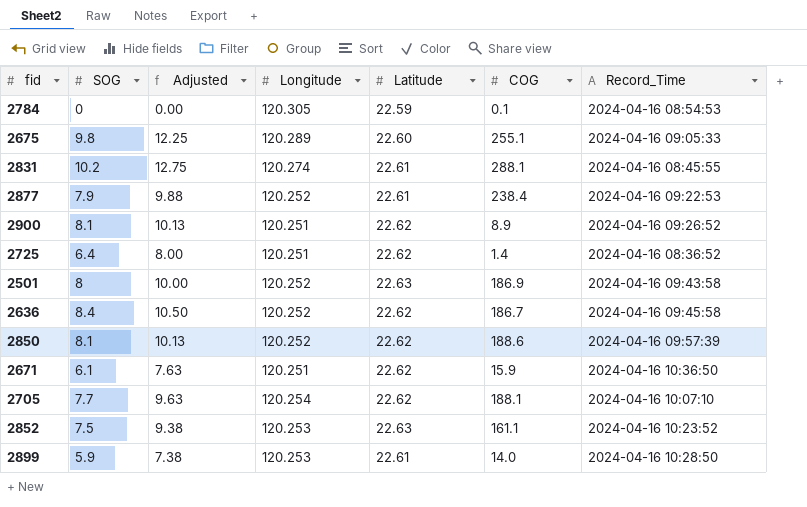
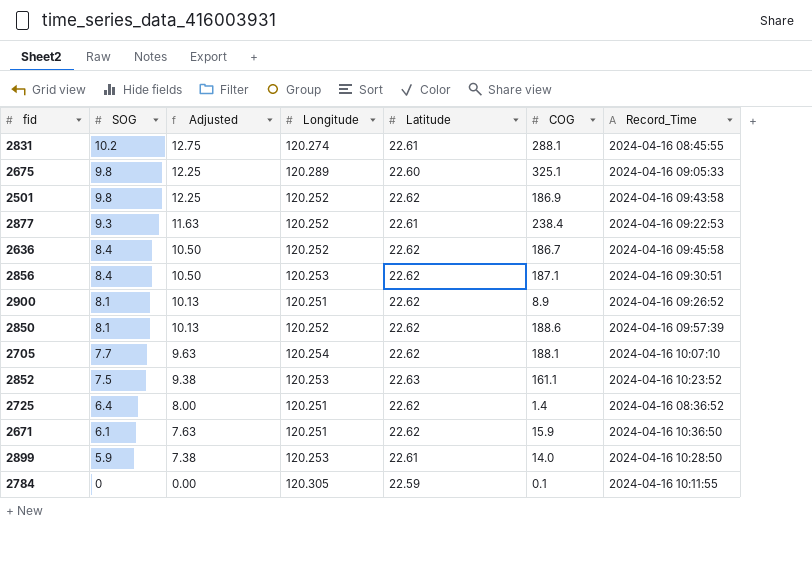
row order: none -> SOG descending
2675 | COG: 255.1 -> 325.1
2501 | SOG: 8 -> 9.8
2501 | Adjusted: 10.00 -> 12.25
2501 | Latitude: 22.63 -> 22.62
2877 | SOG: 7.9 -> 9.3
2877 | Adjusted: 9.88 -> 11.63
row 2856: none -> 8.4 | 10.50 | 120.253 | 22.62 | 187.1 | 2024-04-16 09:30:51
2784 | Record_Time: 2024-04-16 08:54:53 -> 2024-04-16 10:11:55

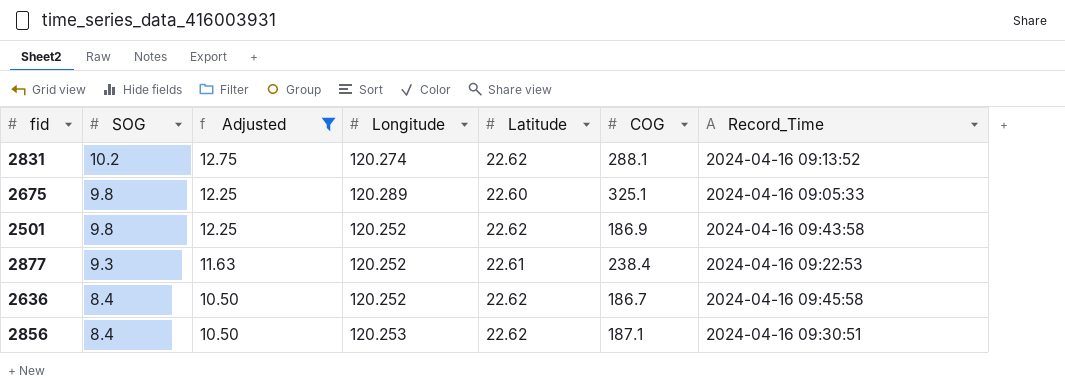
filter: none -> Adjusted >= 10.50
2831 | Latitude: 22.61 -> 22.62
2831 | Record_Time: 2024-04-16 08:45:55 -> 2024-04-16 09:13:52

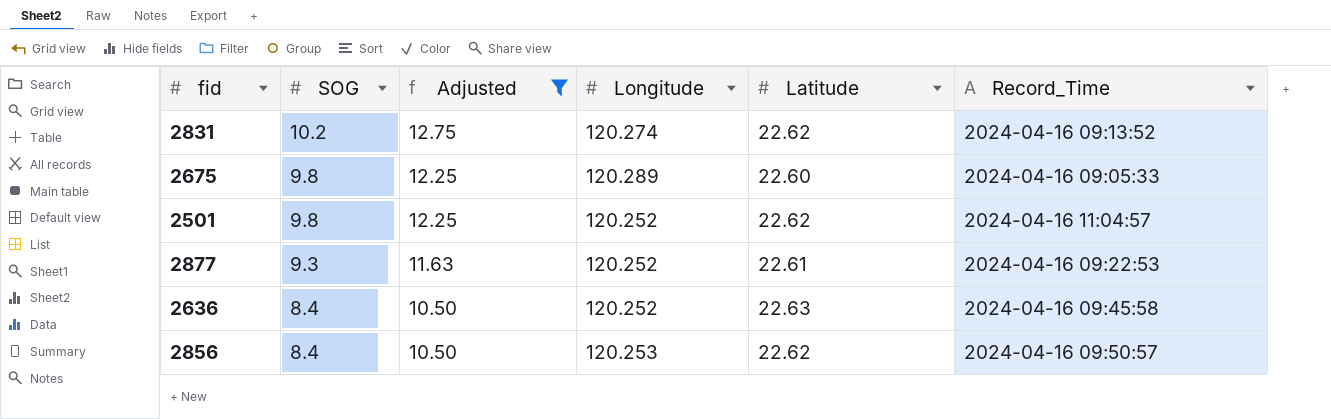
column COG | position: 6 -> none
2501 | Record_Time: 2024-04-16 09:43:58 -> 2024-04-16 11:04:57
2636 | Latitude: 22.62 -> 22.63
2856 | Record_Time: 2024-04-16 09:30:51 -> 2024-04-16 09:50:57

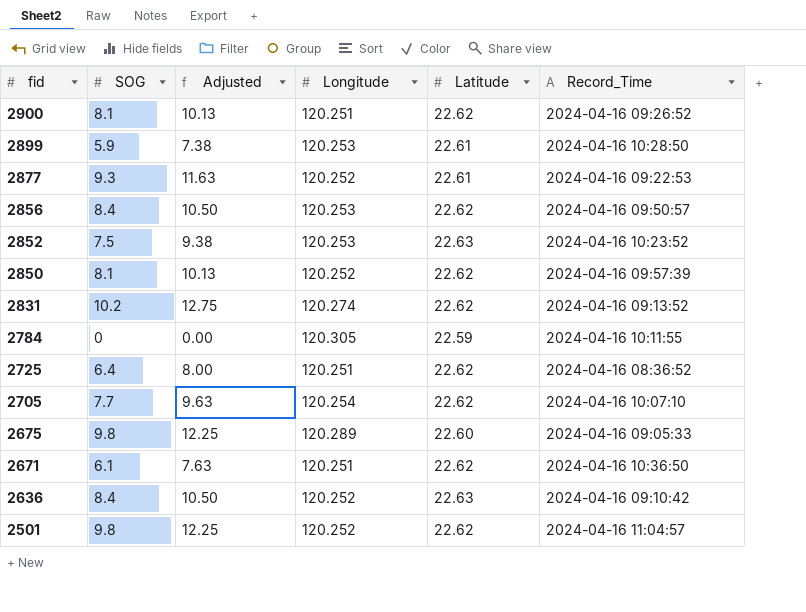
filter: Adjusted >= 10.50 -> none
row order: SOG descending -> fid descending
2636 | Record_Time: 2024-04-16 09:45:58 -> 2024-04-16 09:10:42

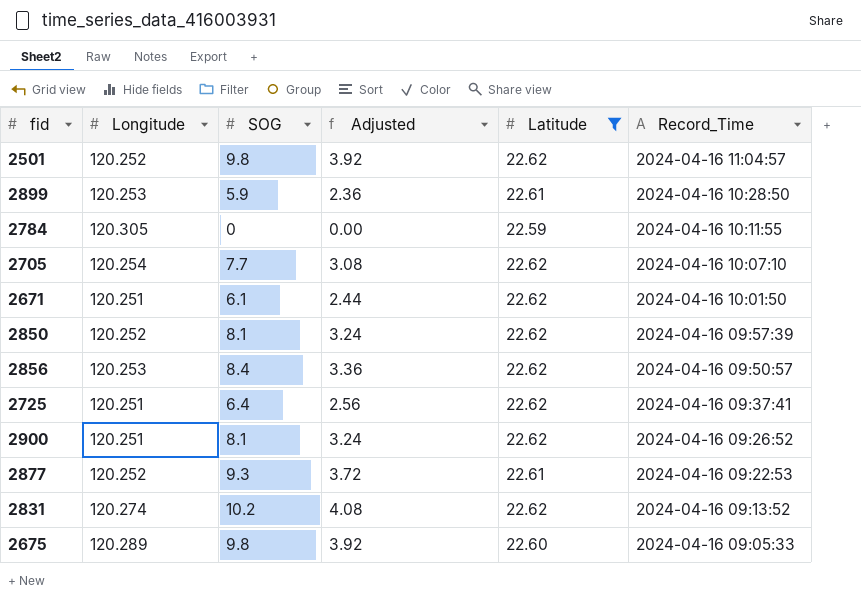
filter: none -> Latitude != 22.63
row order: fid descending -> Record_Time descending
column Longitude | position: 4 -> 2
column Adjusted | formula: [SOG] * 1.25 -> [SOG] * 0.4
2671 | Record_Time: 2024-04-16 10:36:50 -> 2024-04-16 10:01:50
2725 | Record_Time: 2024-04-16 08:36:52 -> 2024-04-16 09:37:41

